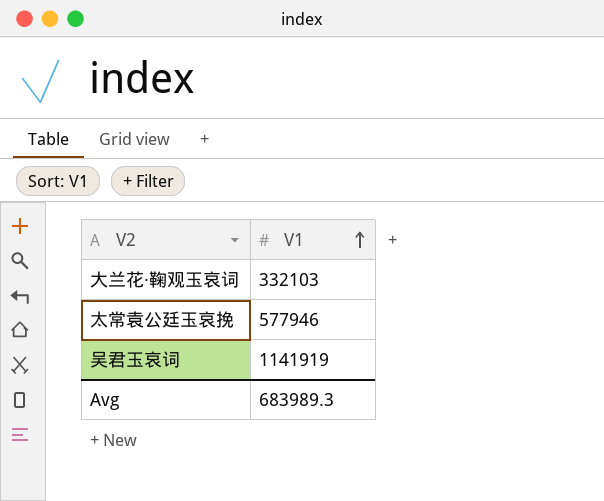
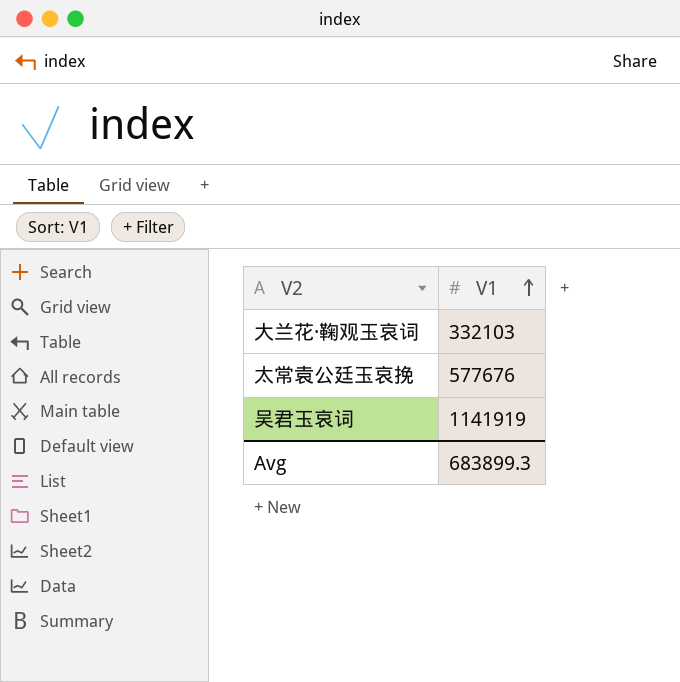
太常袁公廷玉哀挽 | V1: 577946 -> 577676
Avg | V1: 683989.3 -> 683899.3

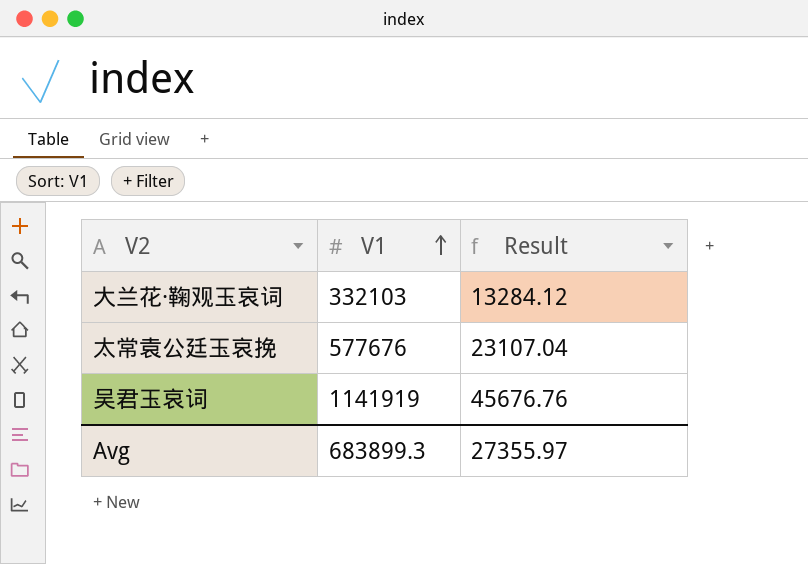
column Result | formula: none -> [V1] * 0.04

